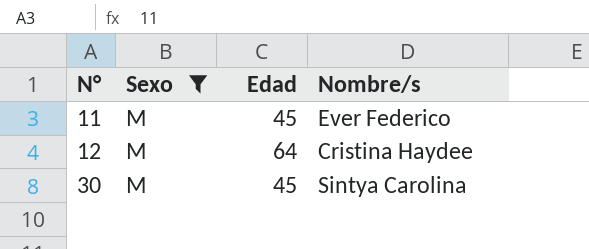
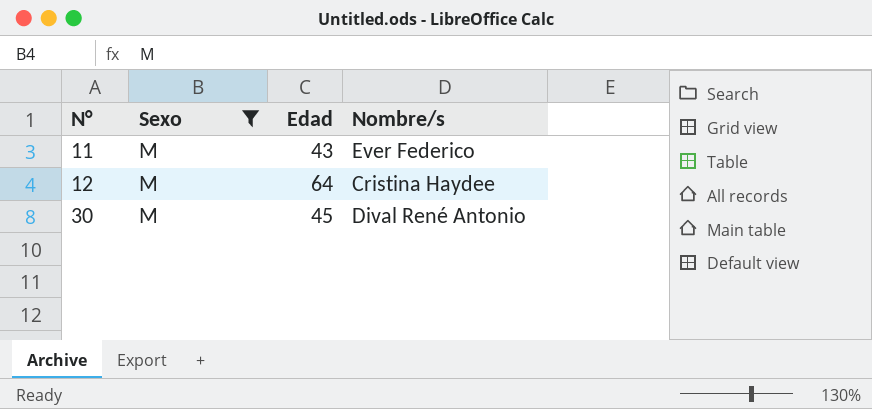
11 | Edad: 45 -> 43
30 | Nombre/s: Sintya Carolina -> Dival René Antonio

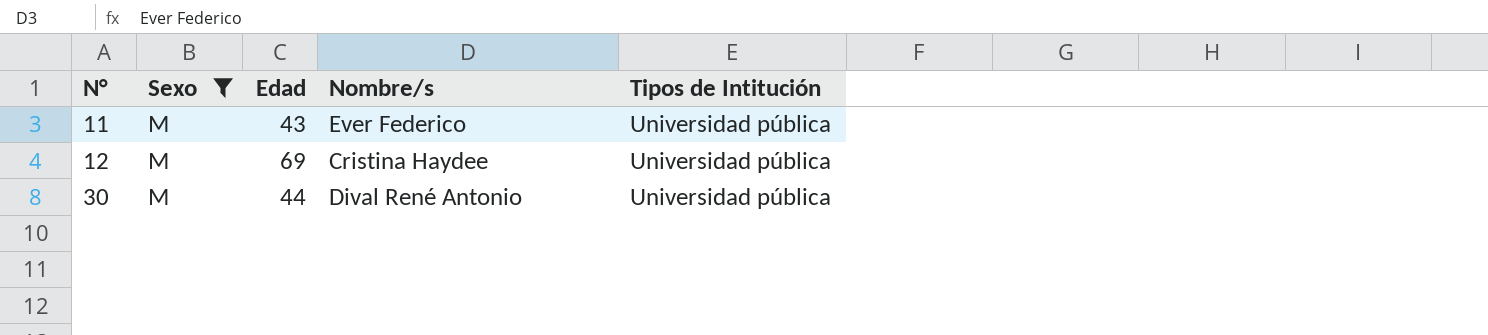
column Tipos de Intitución | position: none -> 5
12 | Edad: 64 -> 69
30 | Edad: 45 -> 44

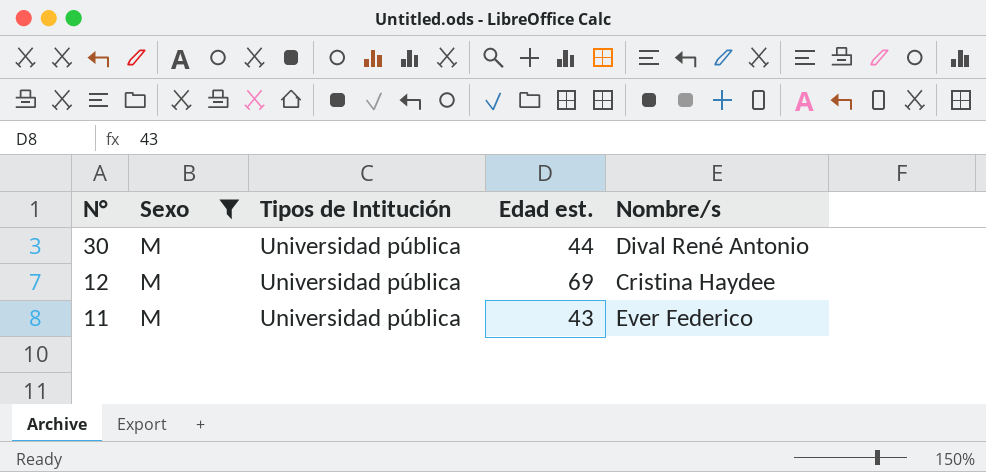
row order: N° ascending -> N° descending
column Tipos de Intitución | position: 5 -> 3
column name: Edad -> Edad est.

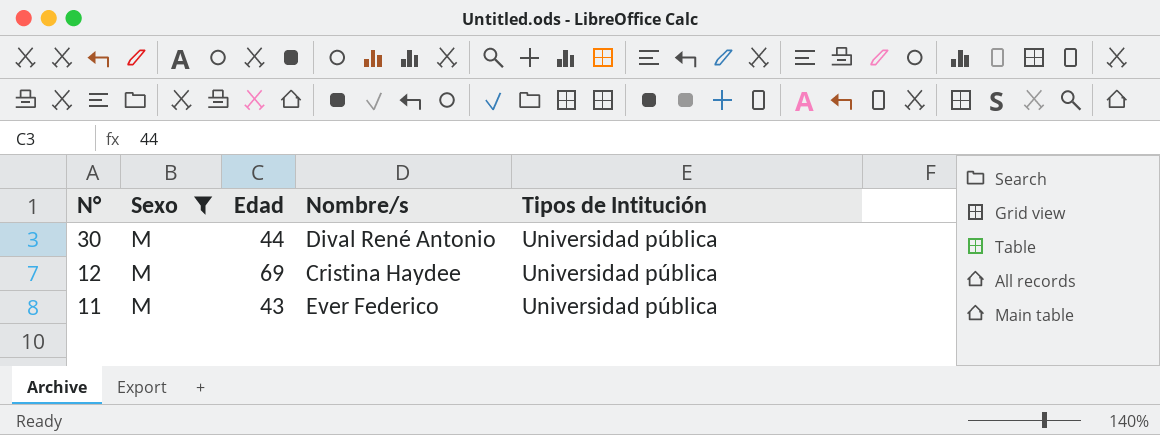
column name: Edad est. -> Edad
column Tipos de Intitución | position: 3 -> 5

